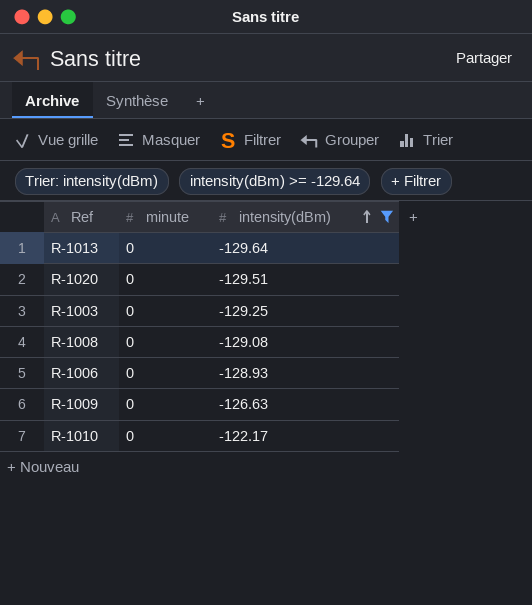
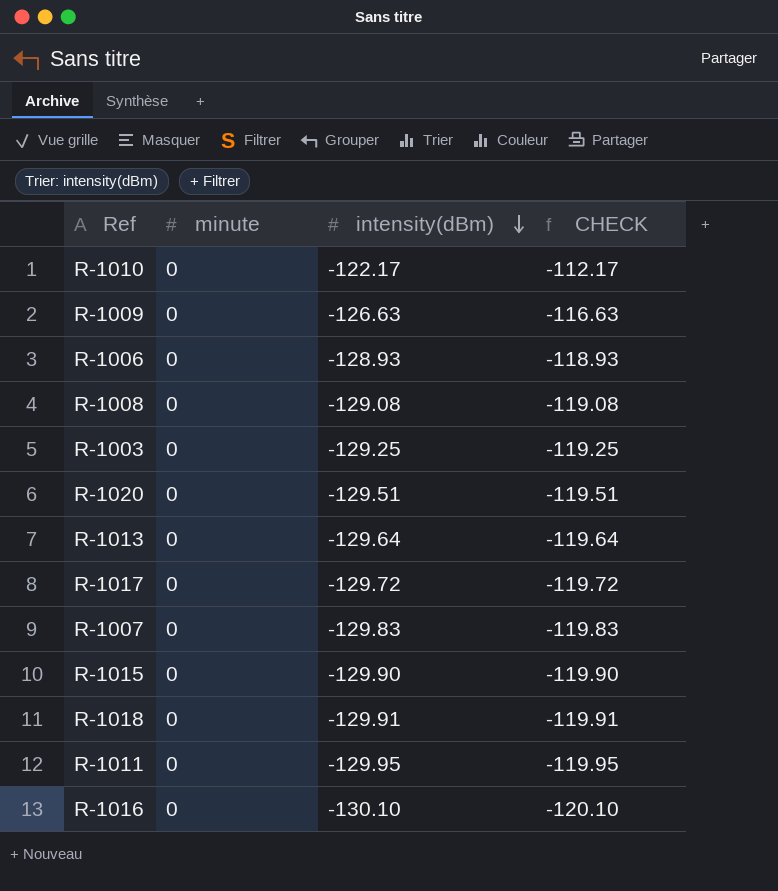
filter: intensity(dBm) >= -129.64 -> none
row order: intensity(dBm) ascending -> intensity(dBm) descending
column CHECK | formula: none -> [intensity(dBm)] + 10

